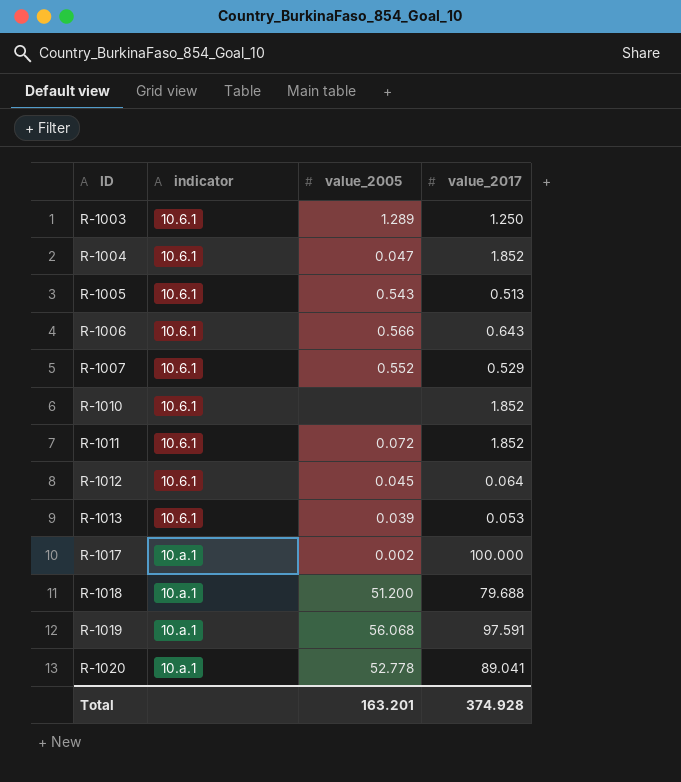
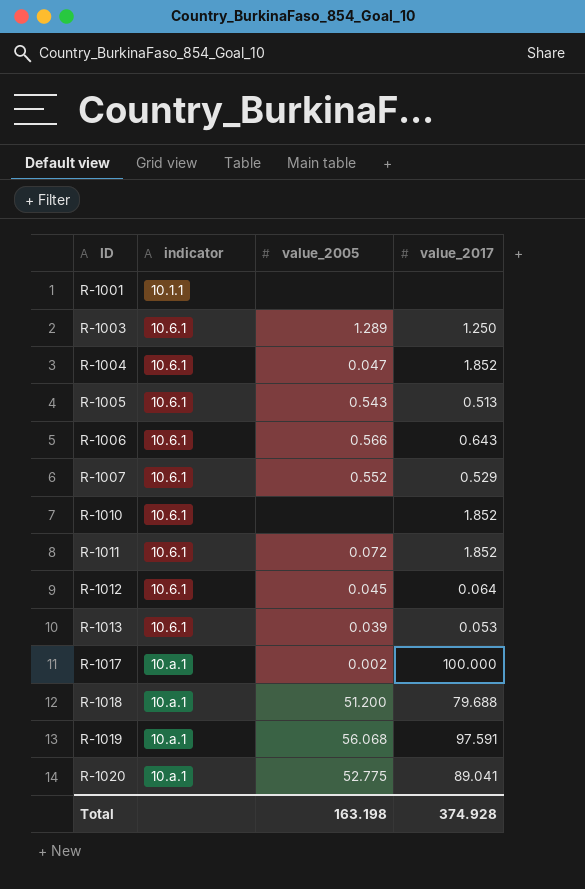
row R-1001: none -> 10.1.1 | none | none
R-1020 | value_2005: 52.778 -> 52.775
Total | value_2005: 163.201 -> 163.198

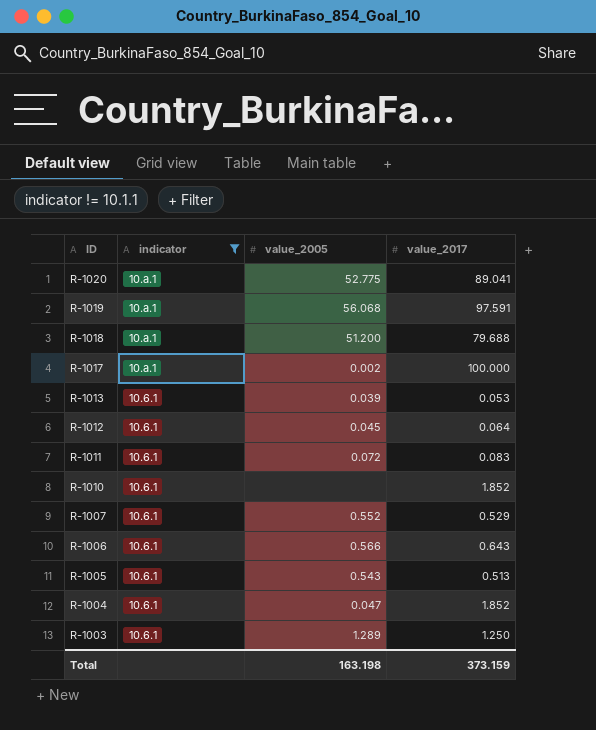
filter: none -> indicator != 10.1.1
row order: ID ascending -> ID descending
R-1011 | value_2017: 1.852 -> 0.083
Total | value_2017: 374.928 -> 373.159

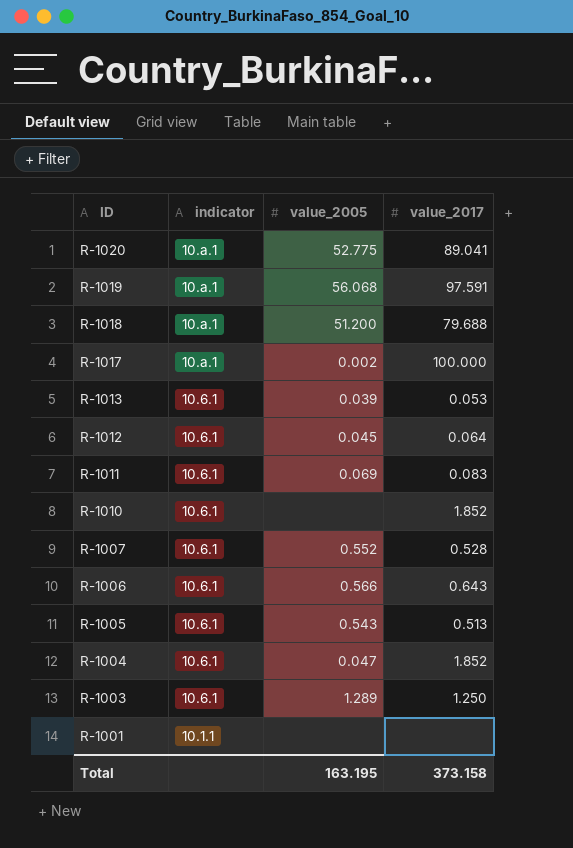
filter: indicator != 10.1.1 -> none
R-1011 | value_2005: 0.072 -> 0.069
R-1007 | value_2017: 0.529 -> 0.528
Total | value_2005: 163.198 -> 163.195
Total | value_2017: 373.159 -> 373.158

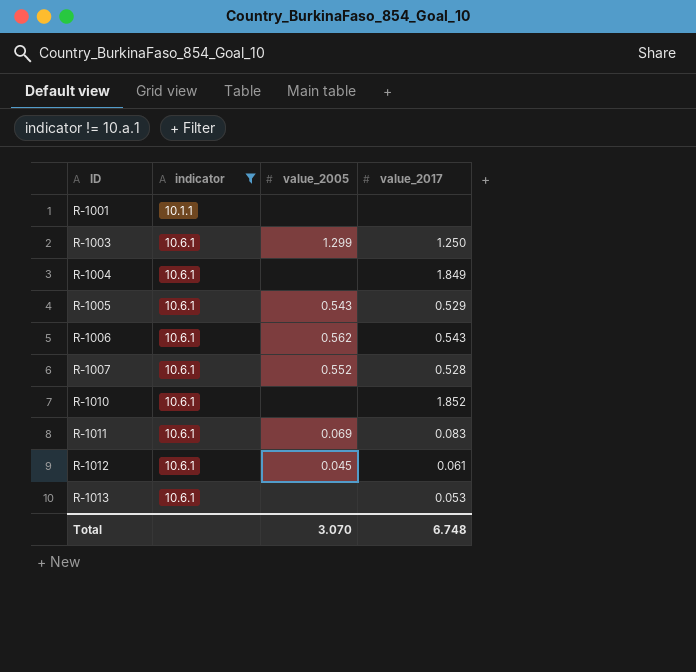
filter: none -> indicator != 10.a.1
row order: ID descending -> ID ascending
R-1003 | value_2005: 1.289 -> 1.299
R-1004 | value_2005: 0.047 -> none
R-1004 | value_2017: 1.852 -> 1.849
R-1005 | value_2017: 0.513 -> 0.529
R-1006 | value_2005: 0.566 -> 0.562
R-1006 | value_2017: 0.643 -> 0.543
R-1012 | value_2017: 0.064 -> 0.061
R-1013 | value_2005: 0.039 -> none
Total | value_2005: 163.195 -> 3.070
Total | value_2017: 373.158 -> 6.748

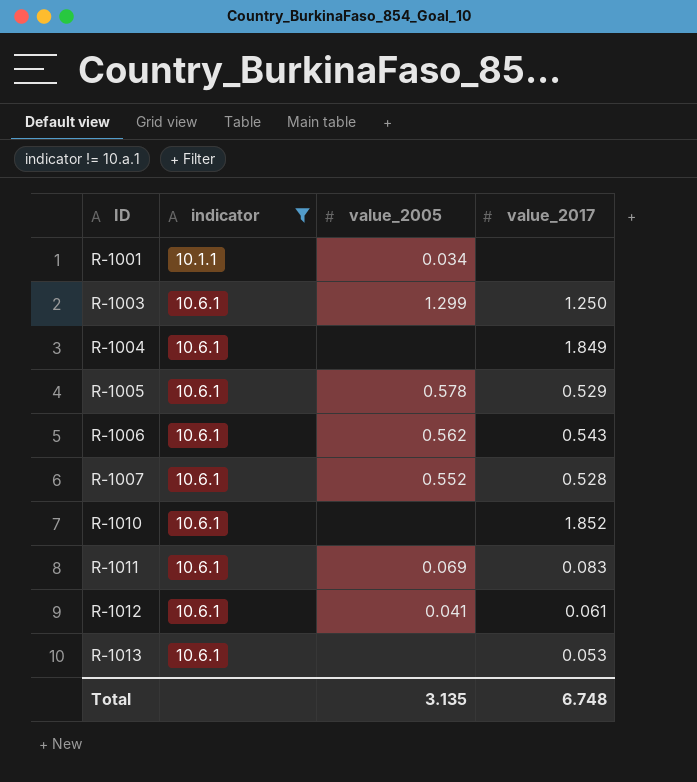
R-1001 | value_2005: none -> 0.034
R-1005 | value_2005: 0.543 -> 0.578
R-1012 | value_2005: 0.045 -> 0.041
Total | value_2005: 3.070 -> 3.135

